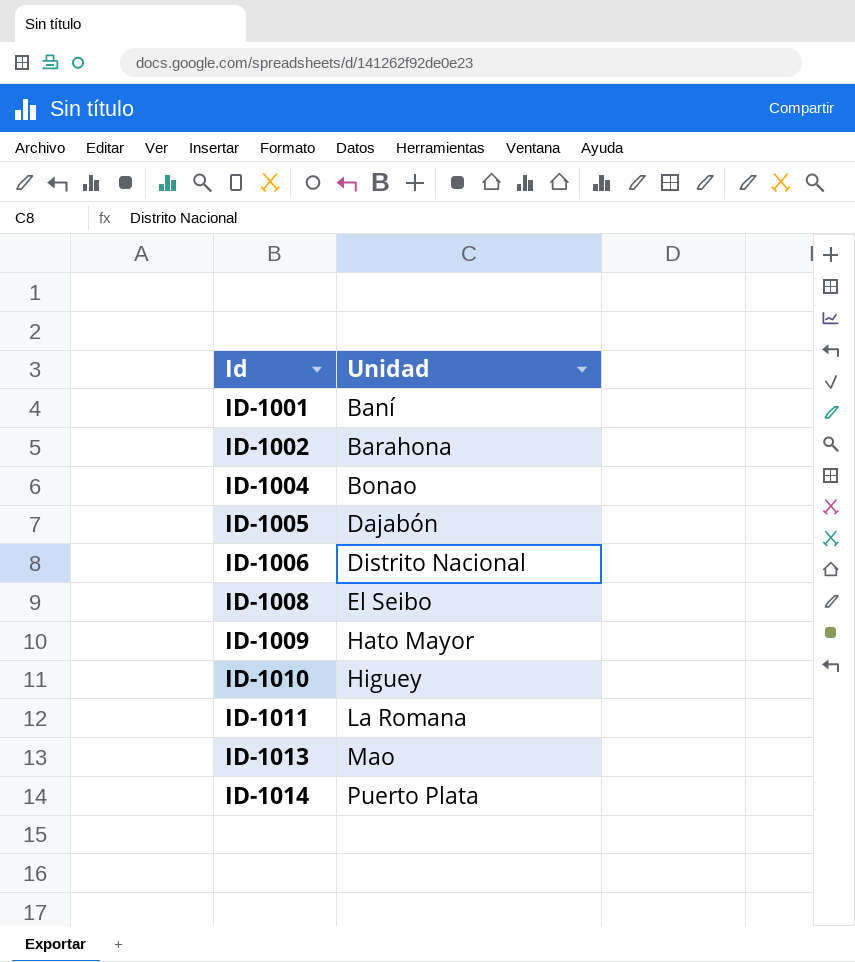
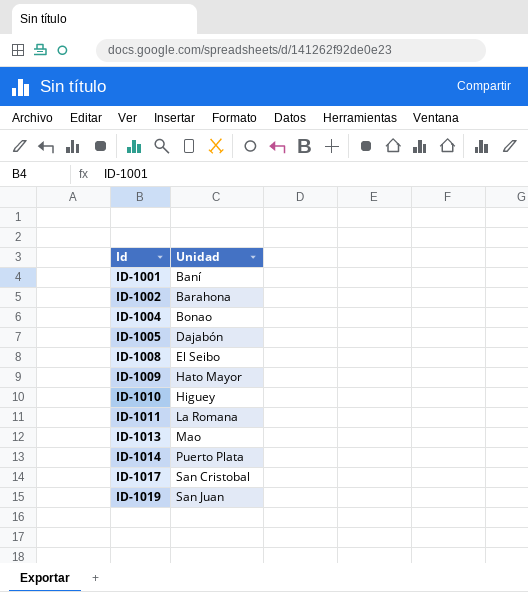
row ID-1006: Distrito Nacional -> none
row ID-1017: none -> San Cristobal
row ID-1019: none -> San Juan

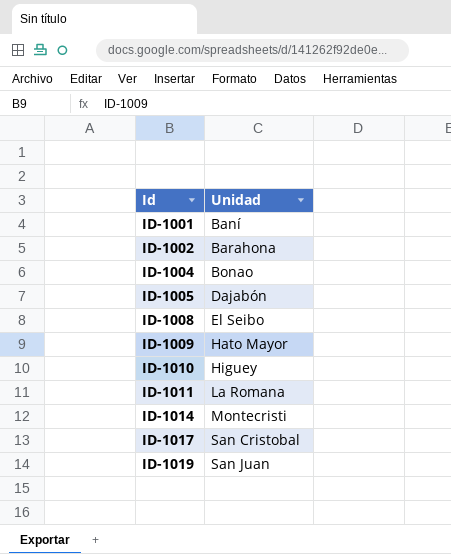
row ID-1013: Mao -> none
ID-1014 | Unidad: Puerto Plata -> Montecristi

